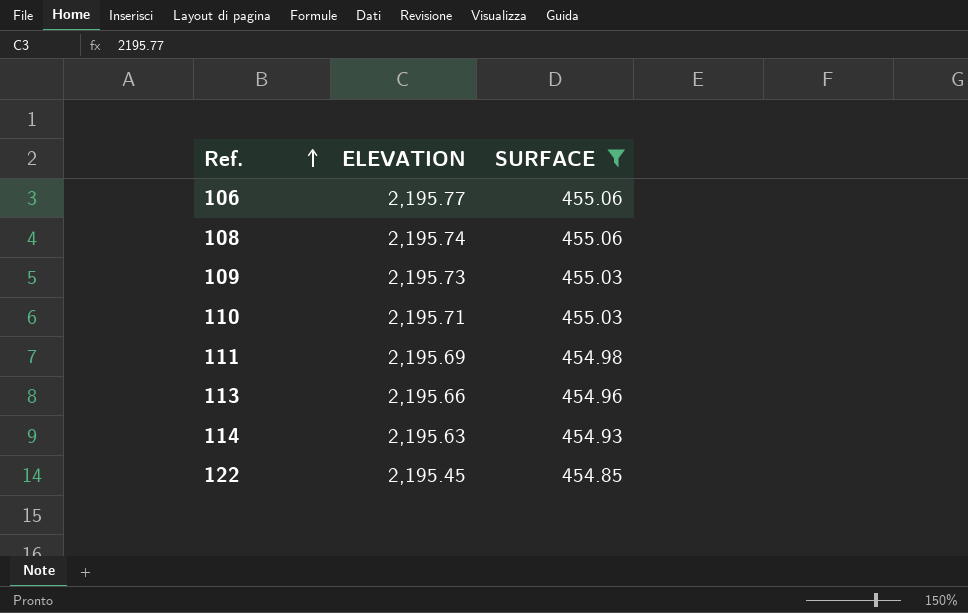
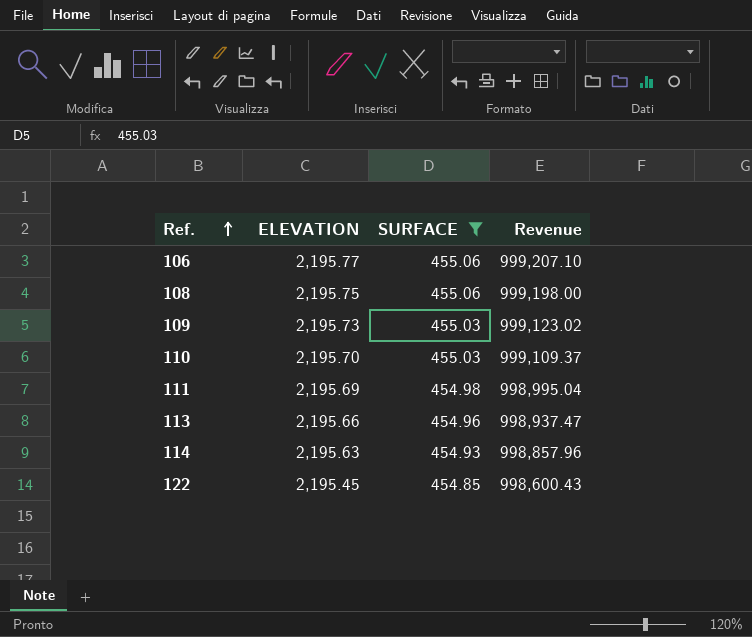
column Revenue | formula: none -> [ELEVATION] * [SURFACE]
108 | ELEVATION: 2,195.74 -> 2,195.75
110 | ELEVATION: 2,195.71 -> 2,195.70

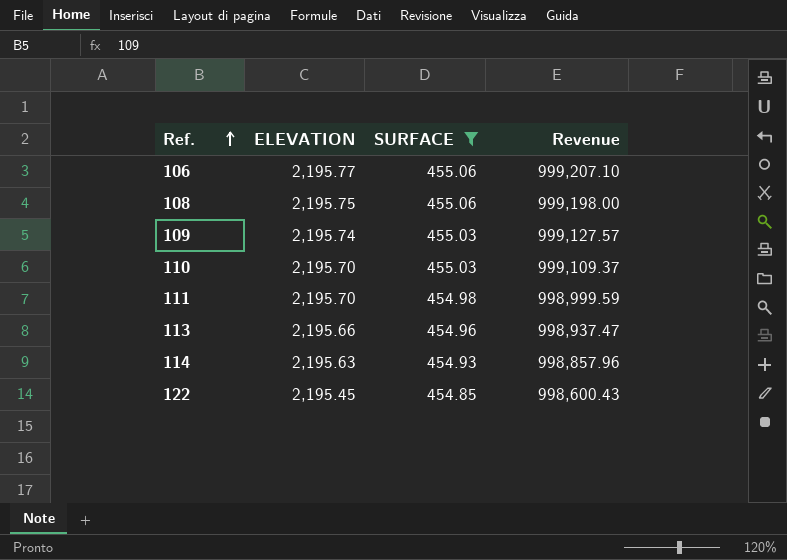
109 | ELEVATION: 2,195.73 -> 2,195.74
109 | Revenue: 999,123.02 -> 999,127.57
111 | ELEVATION: 2,195.69 -> 2,195.70
111 | Revenue: 998,995.04 -> 998,999.59

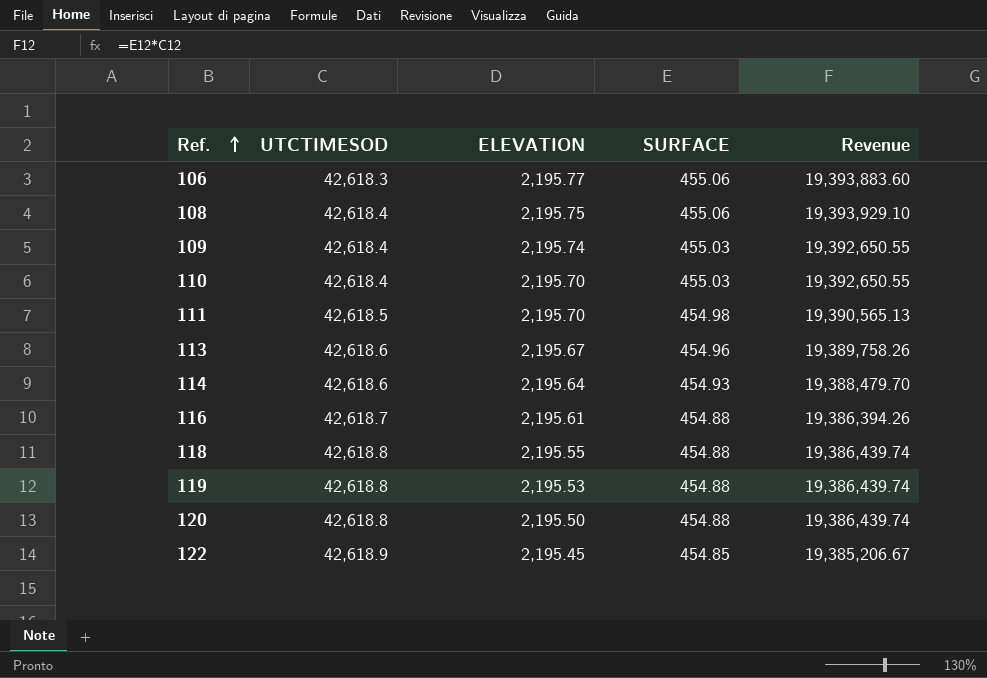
filter: SURFACE != 454.88 -> none
column UTCTIMESOD | position: none -> 2
column Revenue | formula: [ELEVATION] * [SURFACE] -> [UTCTIMESOD] * [SURFACE]
113 | ELEVATION: 2,195.66 -> 2,195.67
114 | ELEVATION: 2,195.63 -> 2,195.64

